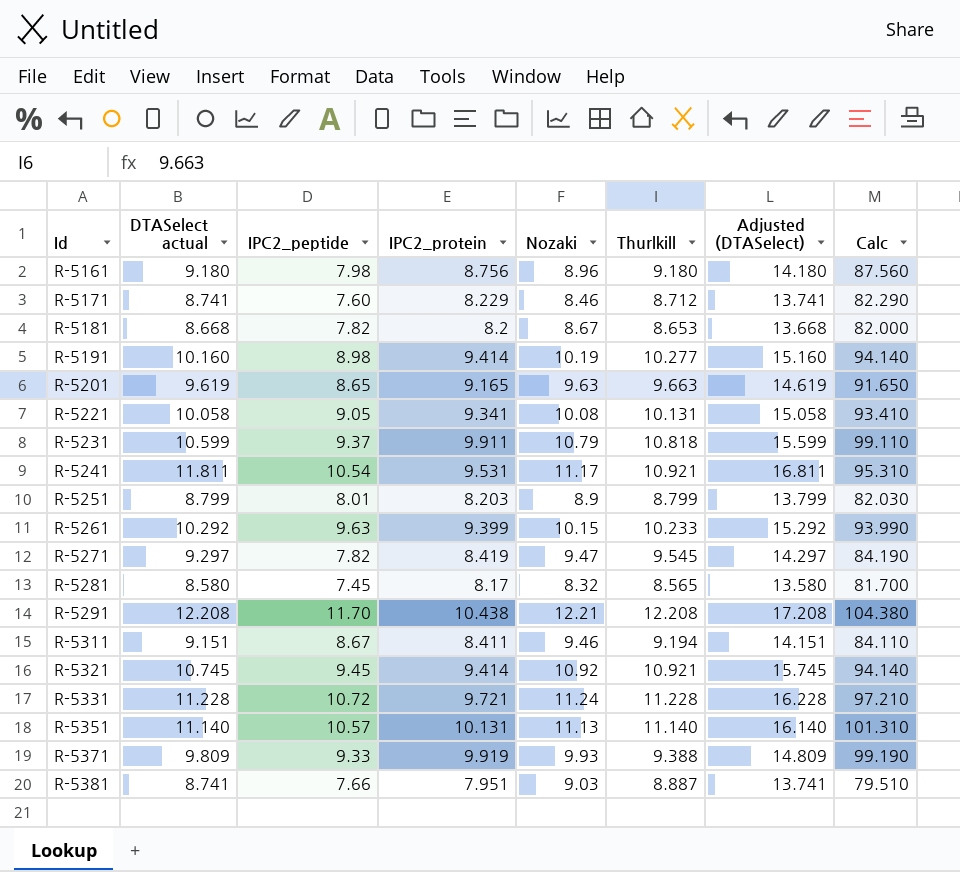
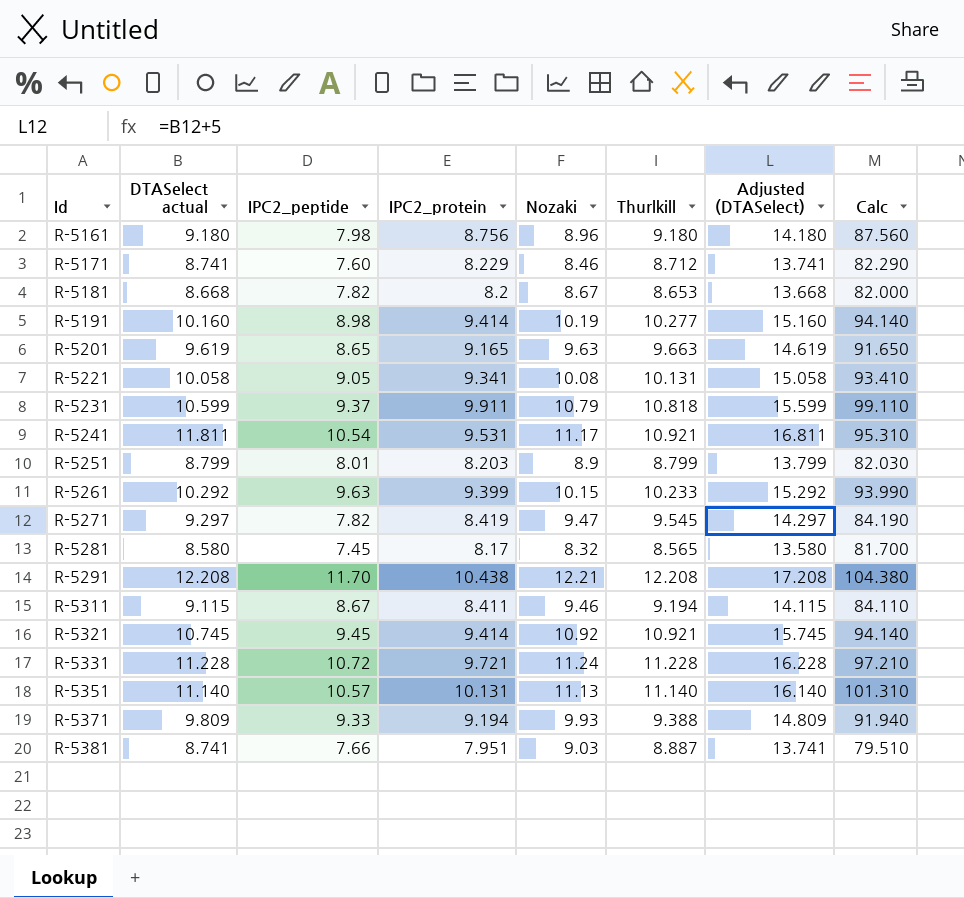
R-5311 | DTASelect actual: 9.151 -> 9.115
R-5311 | Adjusted (DTASelect): 14.151 -> 14.115
R-5371 | IPC2_protein: 9.919 -> 9.194
R-5371 | Calc: 99.190 -> 91.940

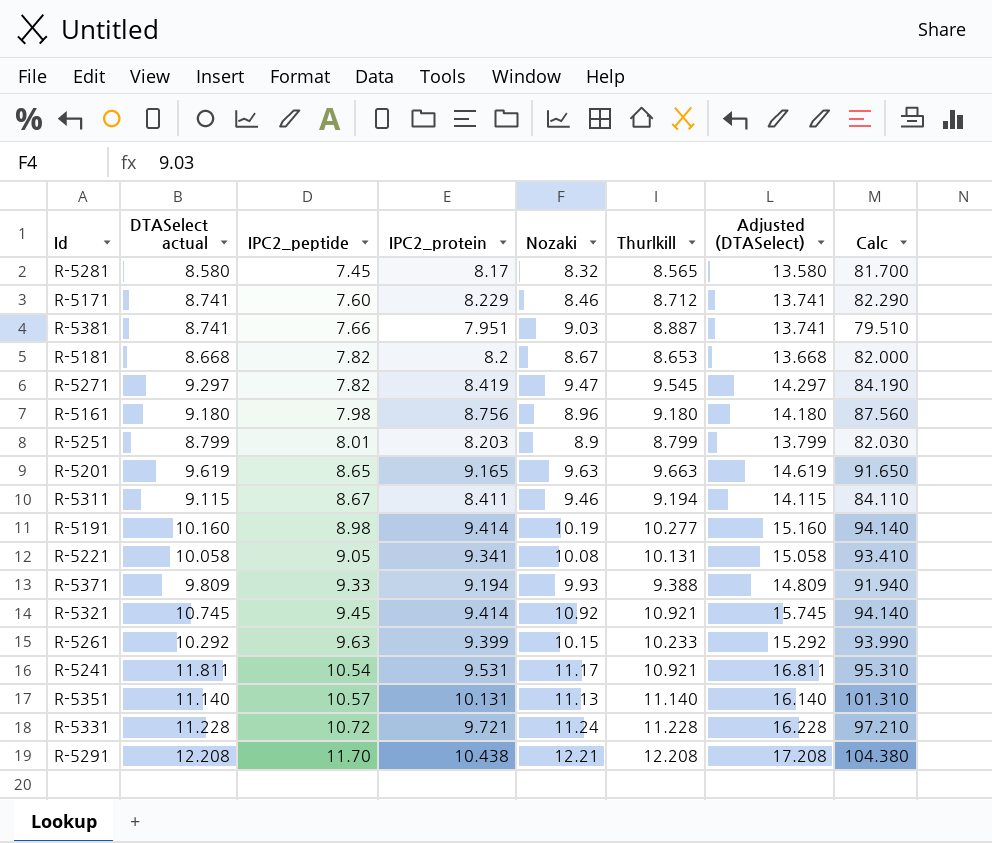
row order: Id ascending -> IPC2_peptide ascending
row R-5231: 10.599 | 9.37 | 9.911 | 10.79 | 10.818 | 15.599 | 99.110 -> none

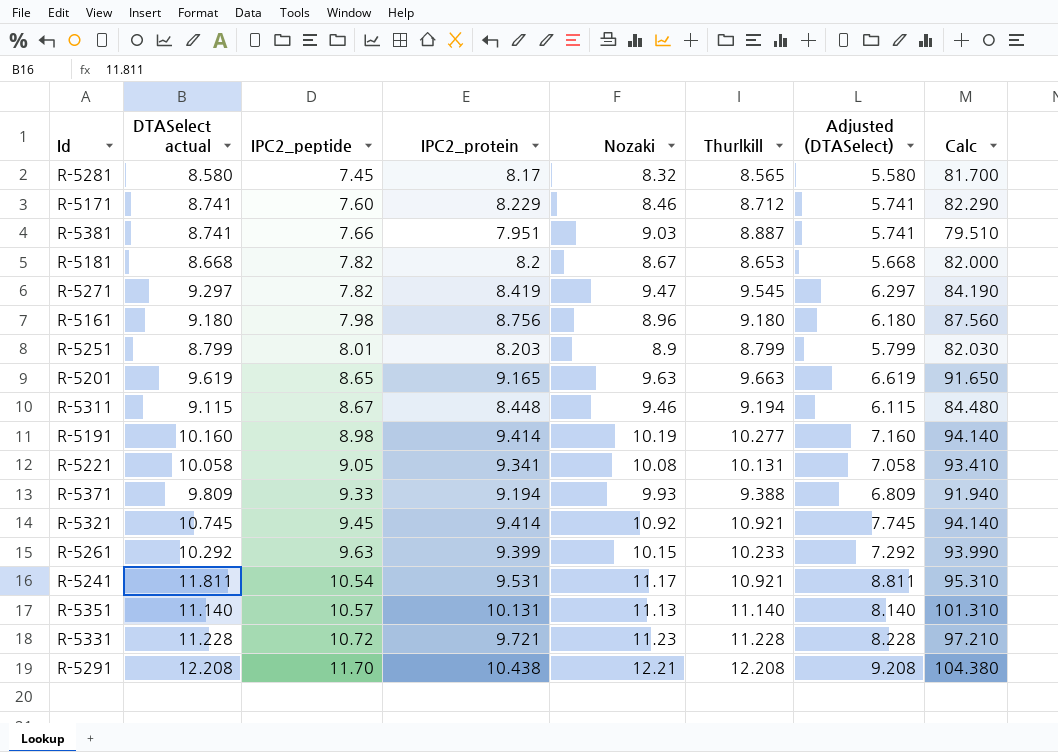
column Adjusted (DTASelect) | formula: [DTASelect actual] + 5 -> [DTASelect actual] - 3
R-5311 | IPC2_protein: 8.411 -> 8.448
R-5311 | Calc: 84.110 -> 84.480
R-5331 | Nozaki: 11.24 -> 11.23

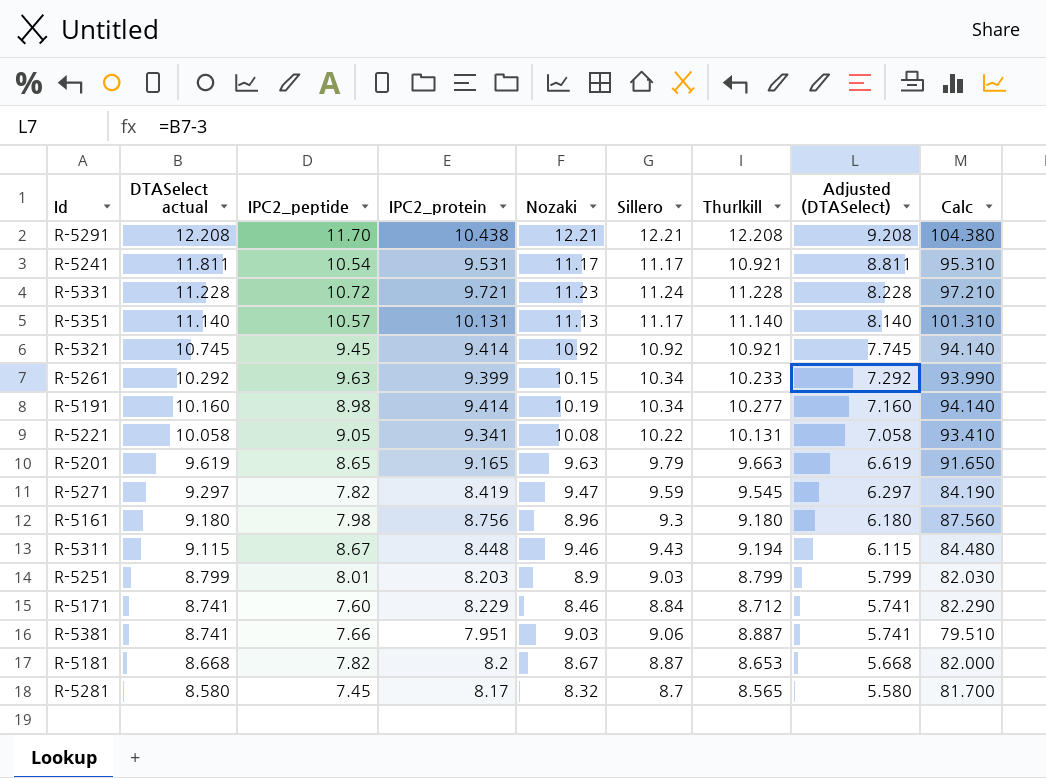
row order: IPC2_peptide ascending -> DTASelect actual descending
column Sillero | position: none -> 6
row R-5371: 9.809 | 9.33 | 9.194 | 9.93 | 9.388 | 6.809 | 91.940 -> none

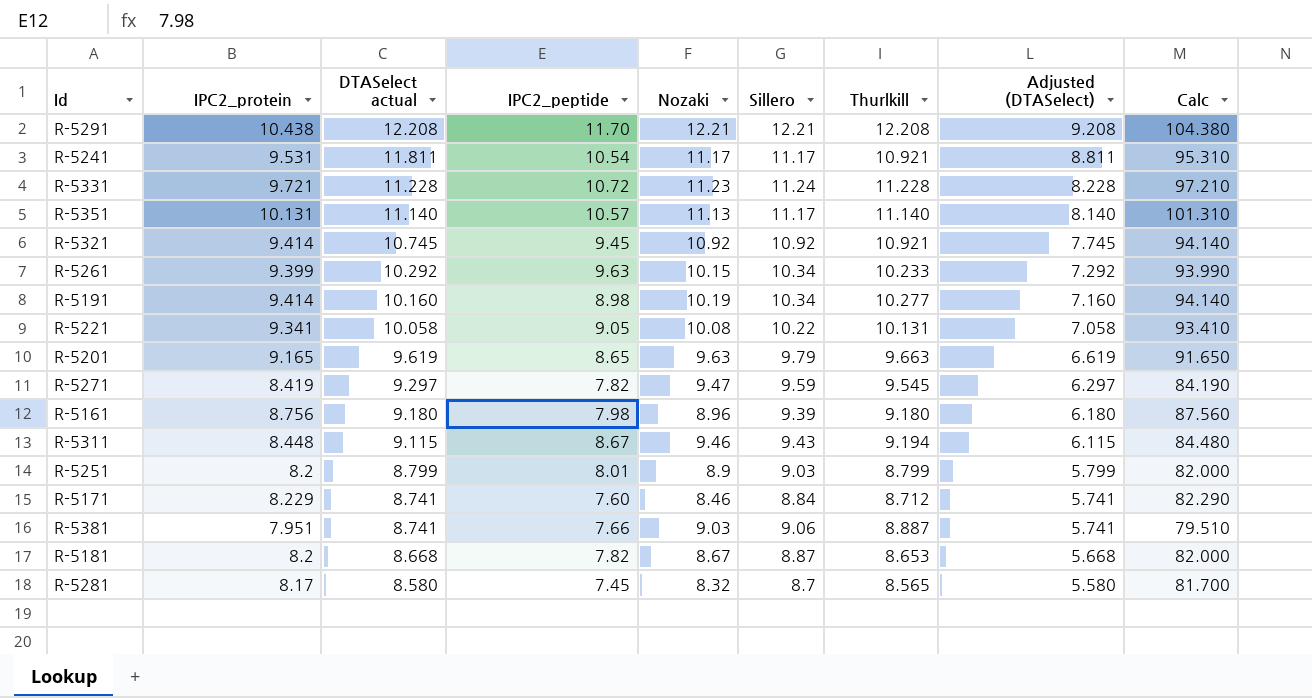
column IPC2_protein | position: 4 -> 2
R-5161 | Sillero: 9.3 -> 9.39
R-5251 | IPC2_protein: 8.203 -> 8.2
R-5251 | Calc: 82.030 -> 82.000

